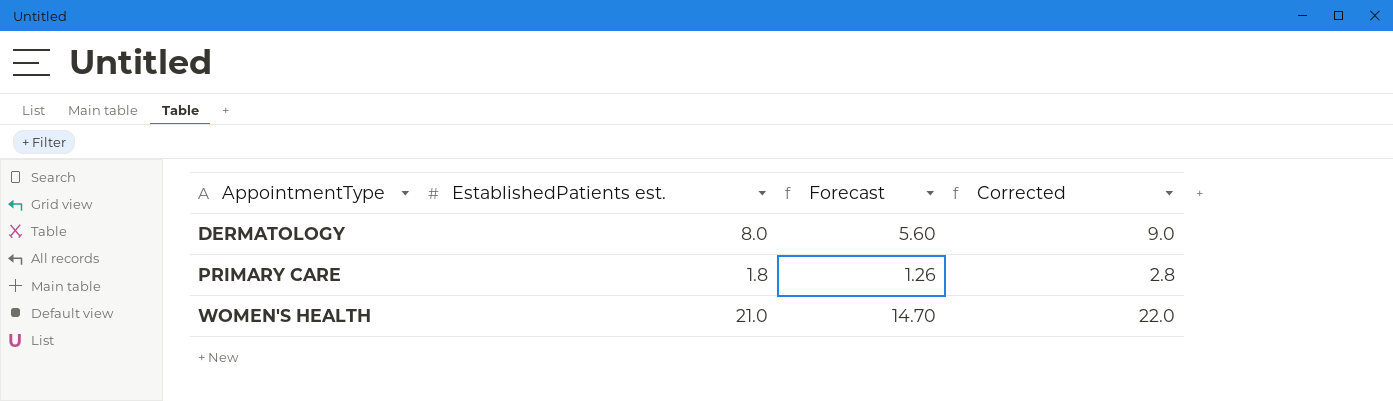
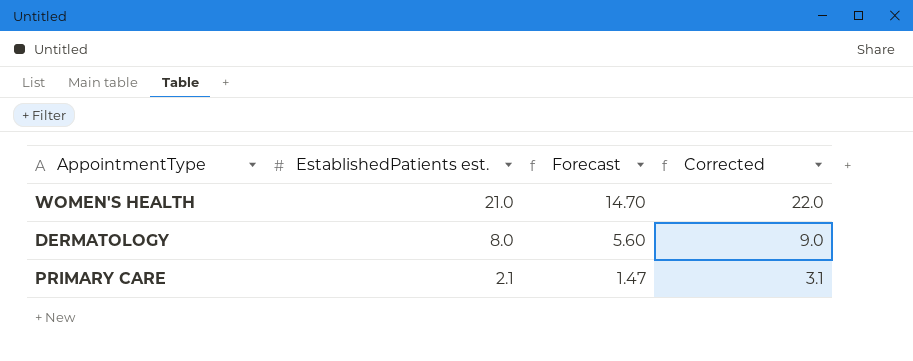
row order: AppointmentType ascending -> EstablishedPatients est. descending
PRIMARY CARE | EstablishedPatients est.: 1.8 -> 2.1
PRIMARY CARE | Forecast: 1.26 -> 1.47
PRIMARY CARE | Corrected: 2.8 -> 3.1

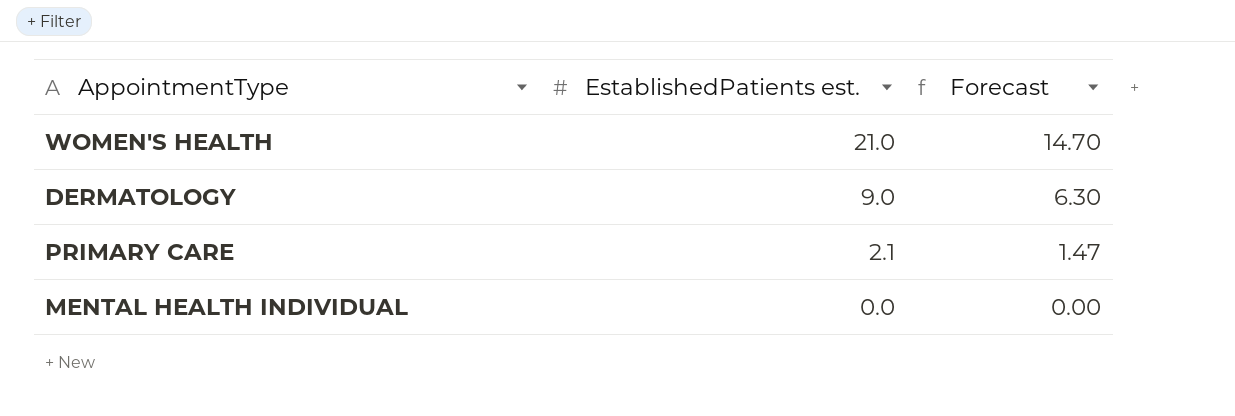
column Corrected | formula: [EstablishedPatients est.] + 1 -> none
DERMATOLOGY | EstablishedPatients est.: 8.0 -> 9.0
DERMATOLOGY | Forecast: 5.60 -> 6.30
row MENTAL HEALTH INDIVIDUAL: none -> 0.0 | 0.00

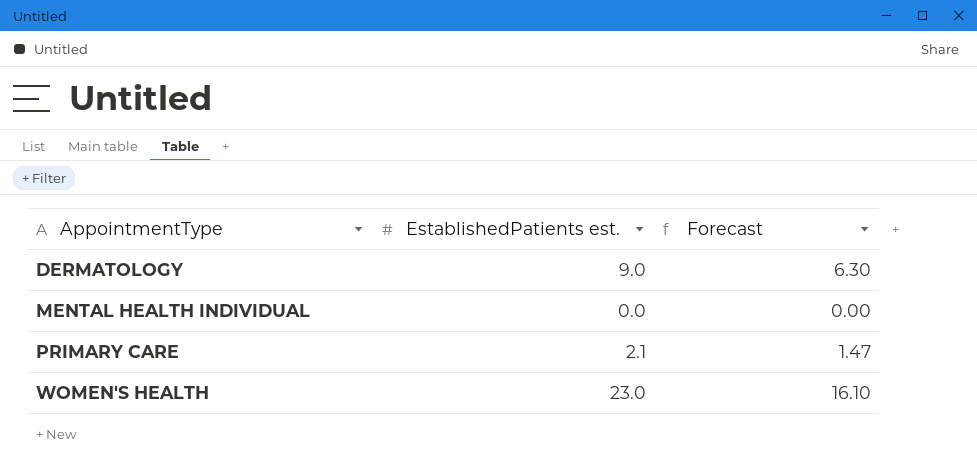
row order: EstablishedPatients est. descending -> AppointmentType ascending
WOMEN'S HEALTH | EstablishedPatients est.: 21.0 -> 23.0
WOMEN'S HEALTH | Forecast: 14.70 -> 16.10

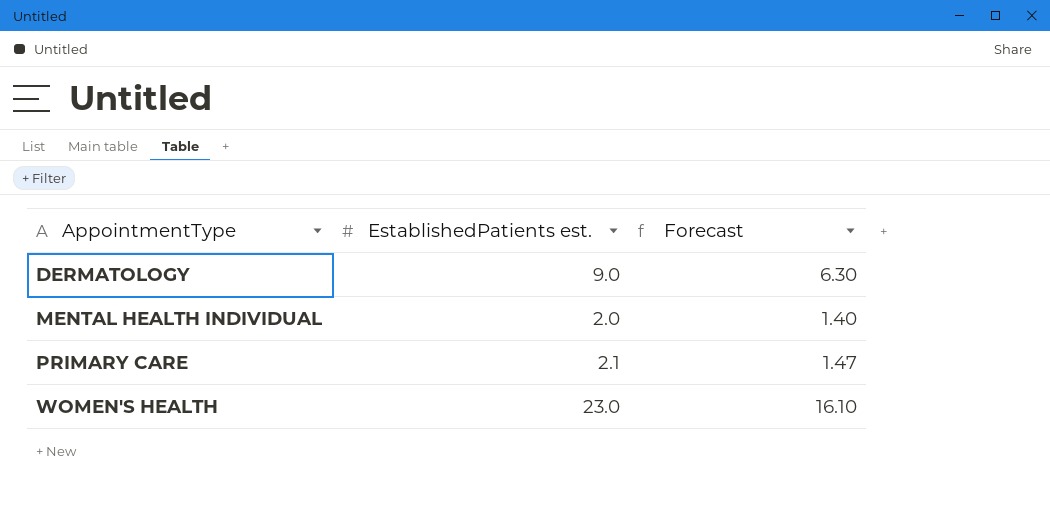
MENTAL HEALTH INDIVIDUAL | EstablishedPatients est.: 0.0 -> 2.0
MENTAL HEALTH INDIVIDUAL | Forecast: 0.00 -> 1.40

